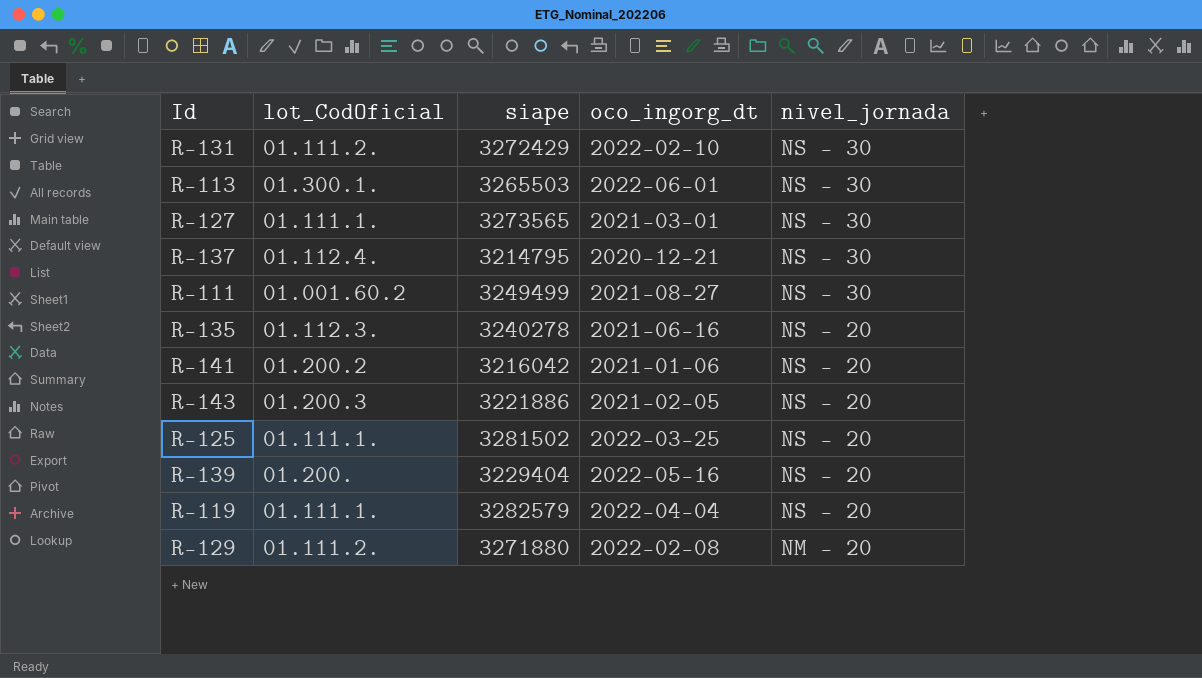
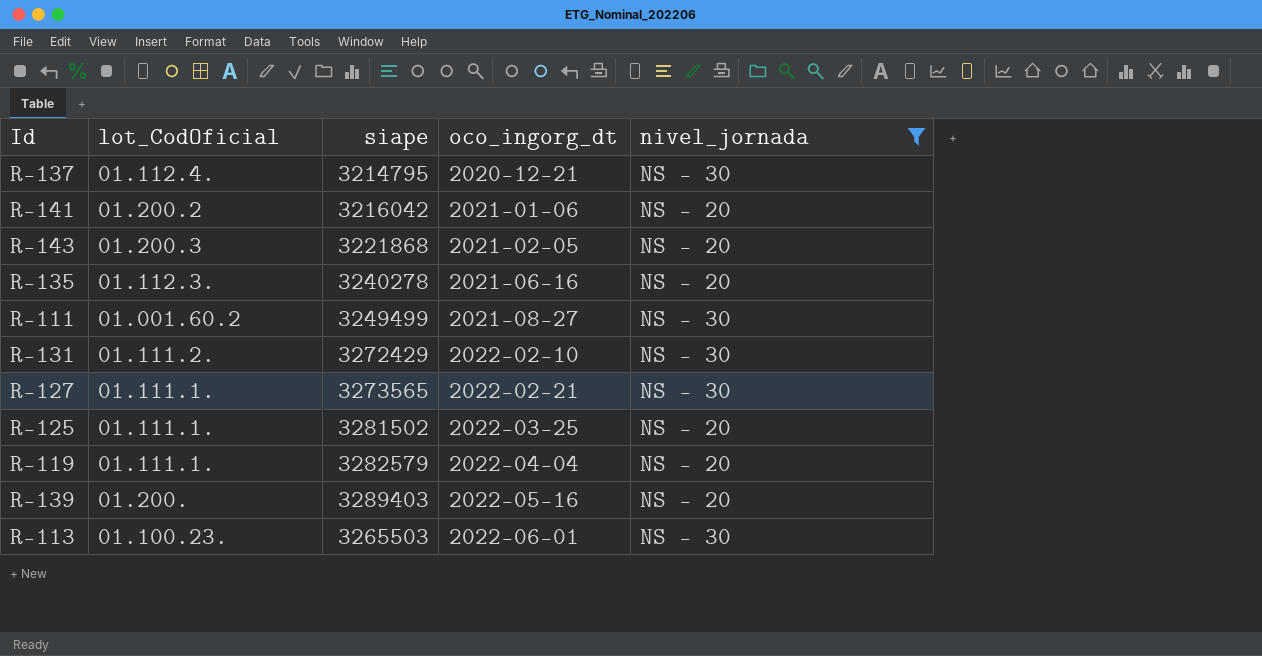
filter: none -> nivel_jornada != NM - 20
row order: nivel_jornada descending -> oco_ingorg_dt ascending
R-143 | siape: 3221886 -> 3221868
R-127 | oco_ingorg_dt: 2021-03-01 -> 2022-02-21
R-139 | siape: 3229404 -> 3289403
R-113 | lot_CodOficial: 01.300.1. -> 01.100.23.

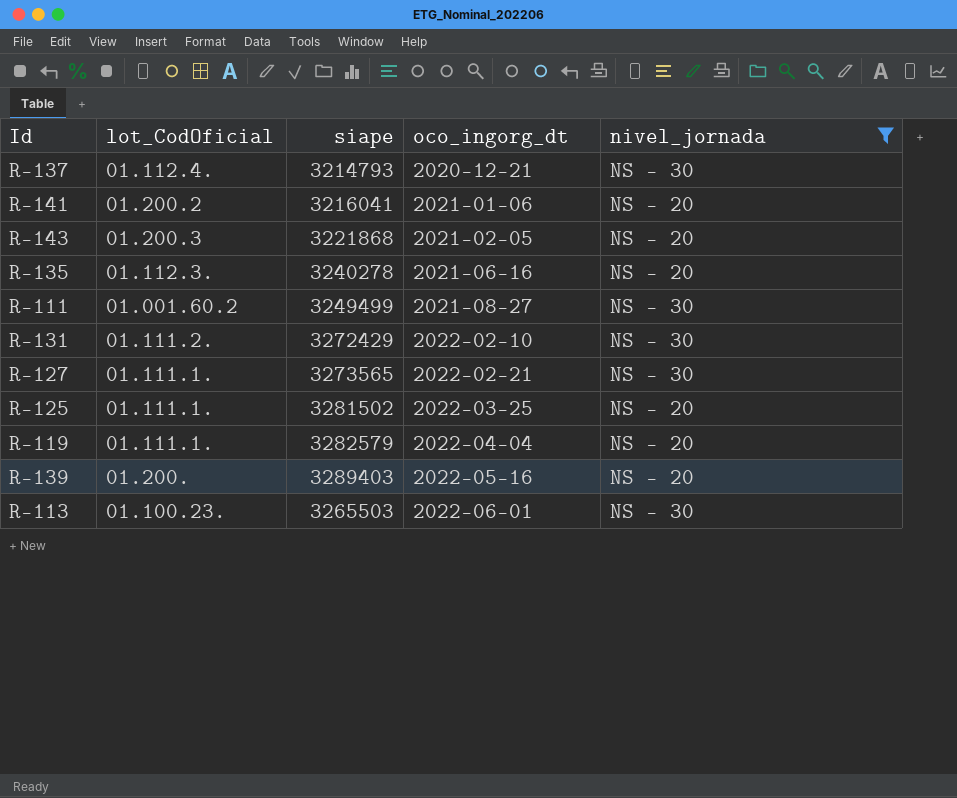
R-137 | siape: 3214795 -> 3214793
R-141 | siape: 3216042 -> 3216041

